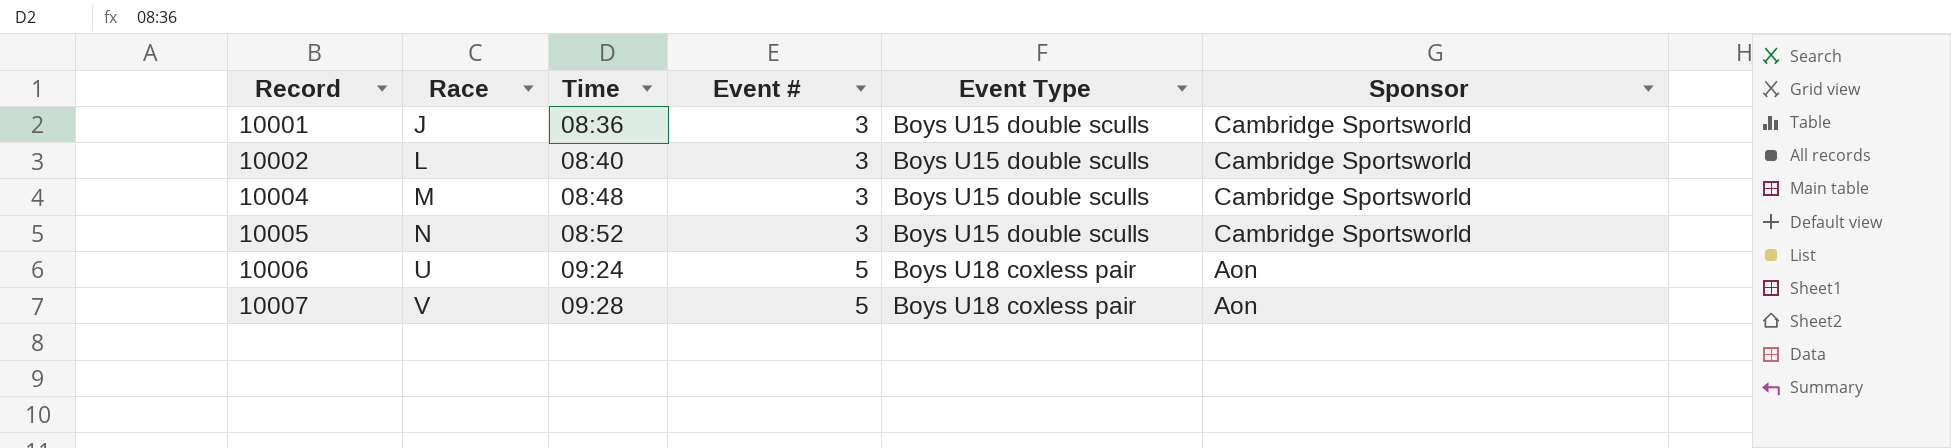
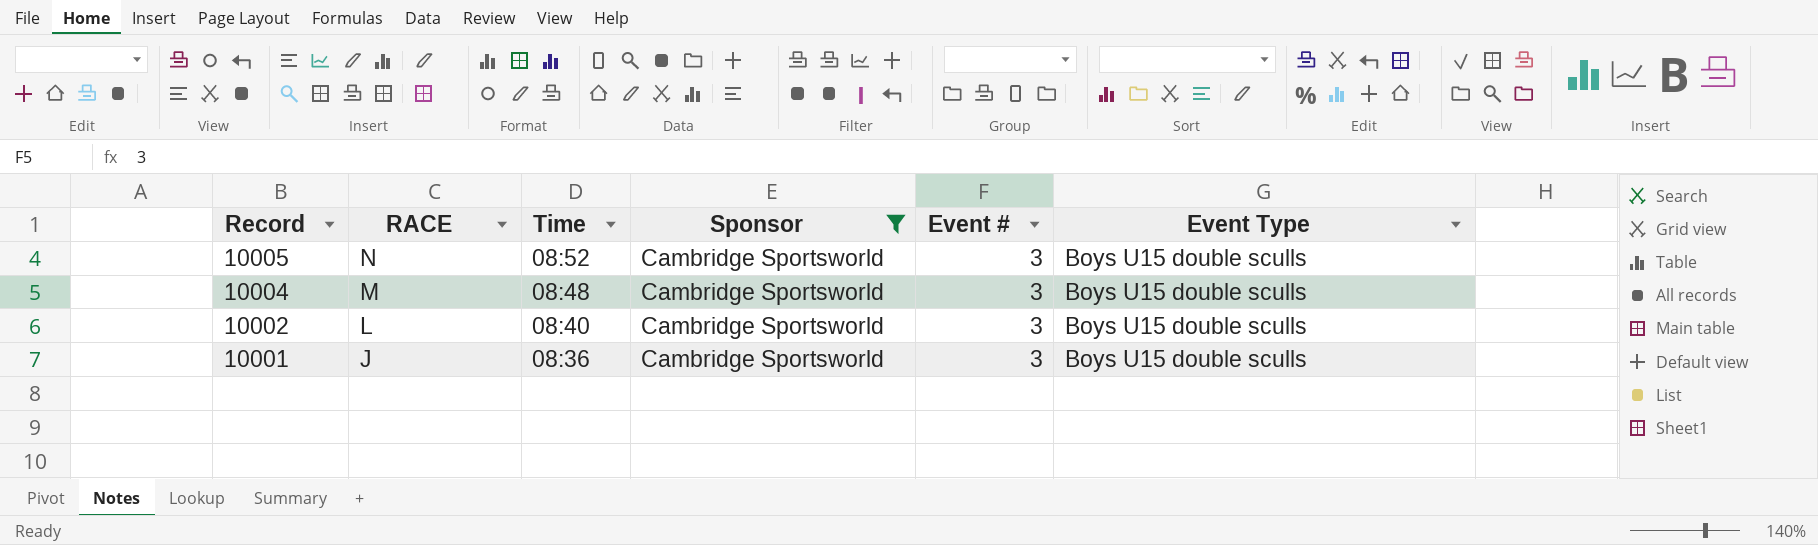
filter: none -> Sponsor = Cambridge Sportsworld
row order: Record ascending -> Record descending
column name: Race -> RACE
column Sponsor | position: 6 -> 4

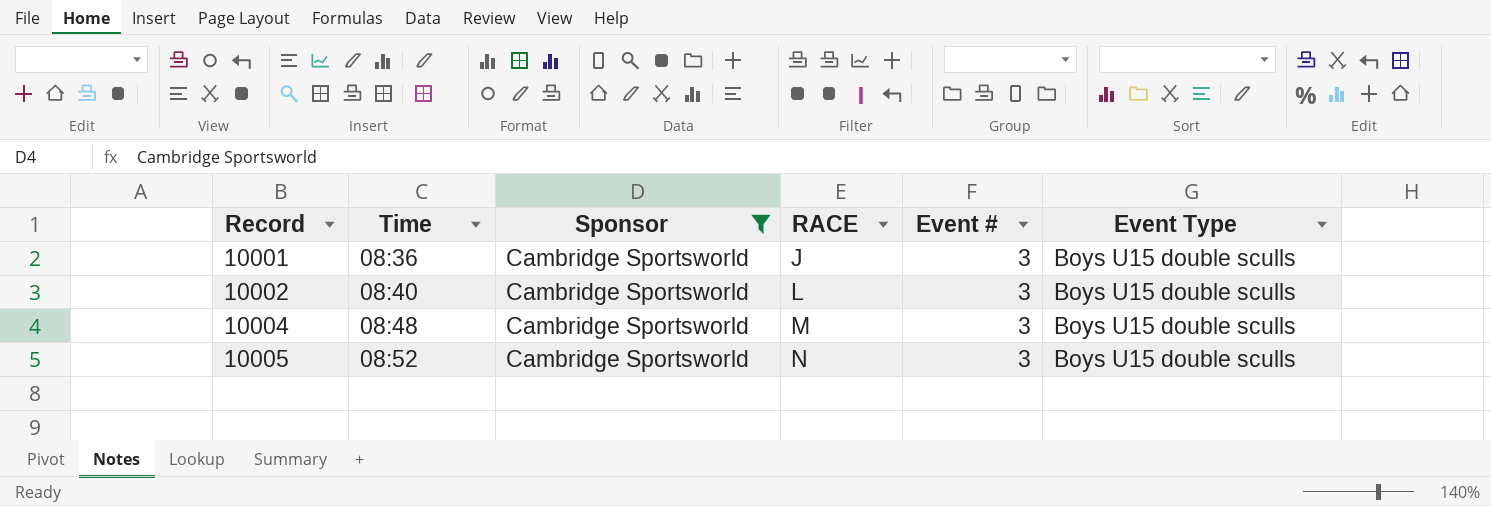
row order: Record descending -> Record ascending
column RACE | position: 2 -> 4

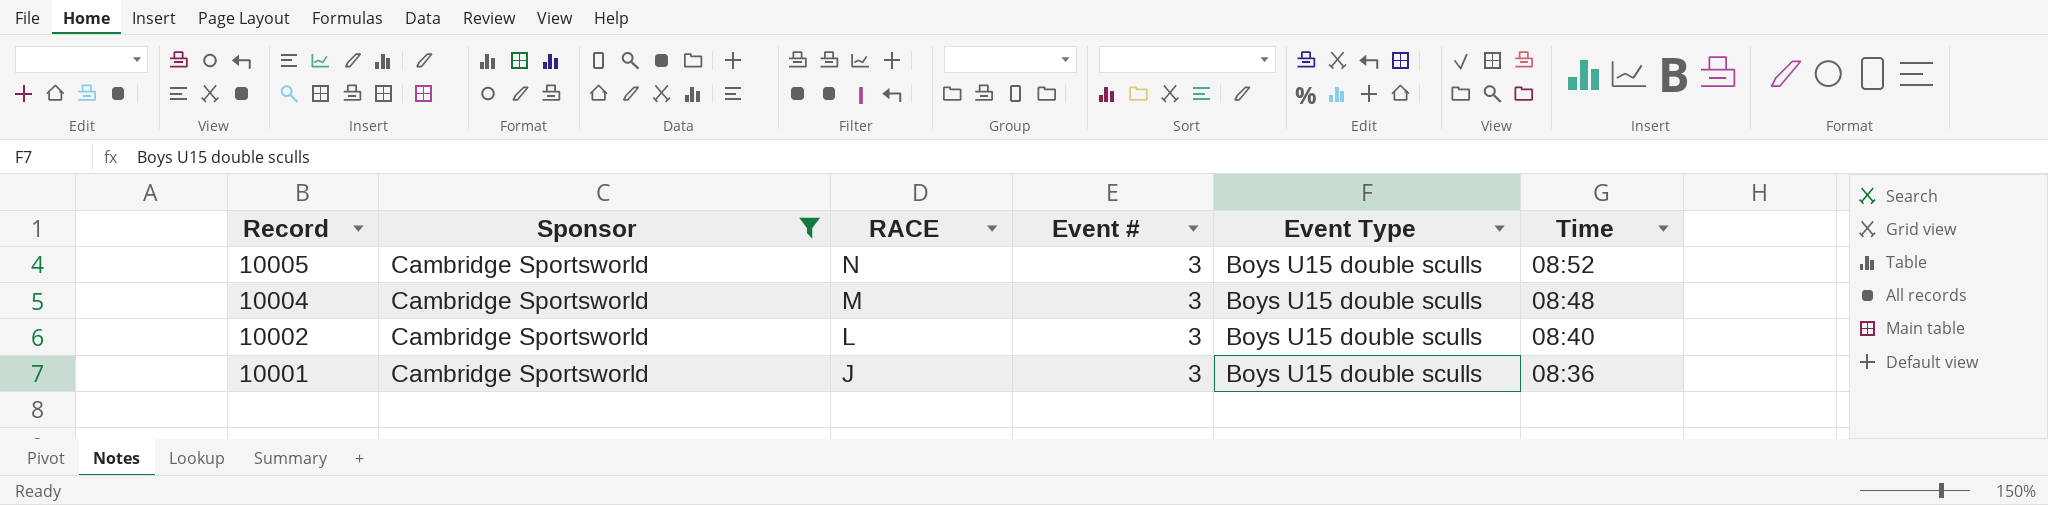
row order: Record ascending -> Record descending
column Time | position: 2 -> 6

